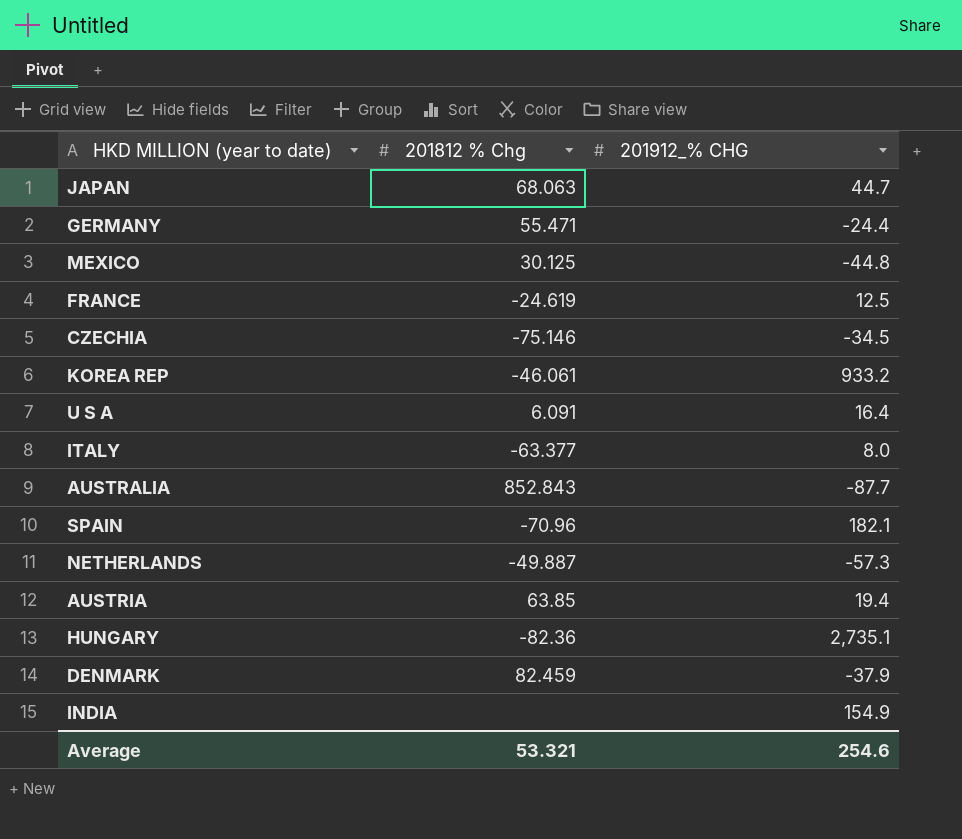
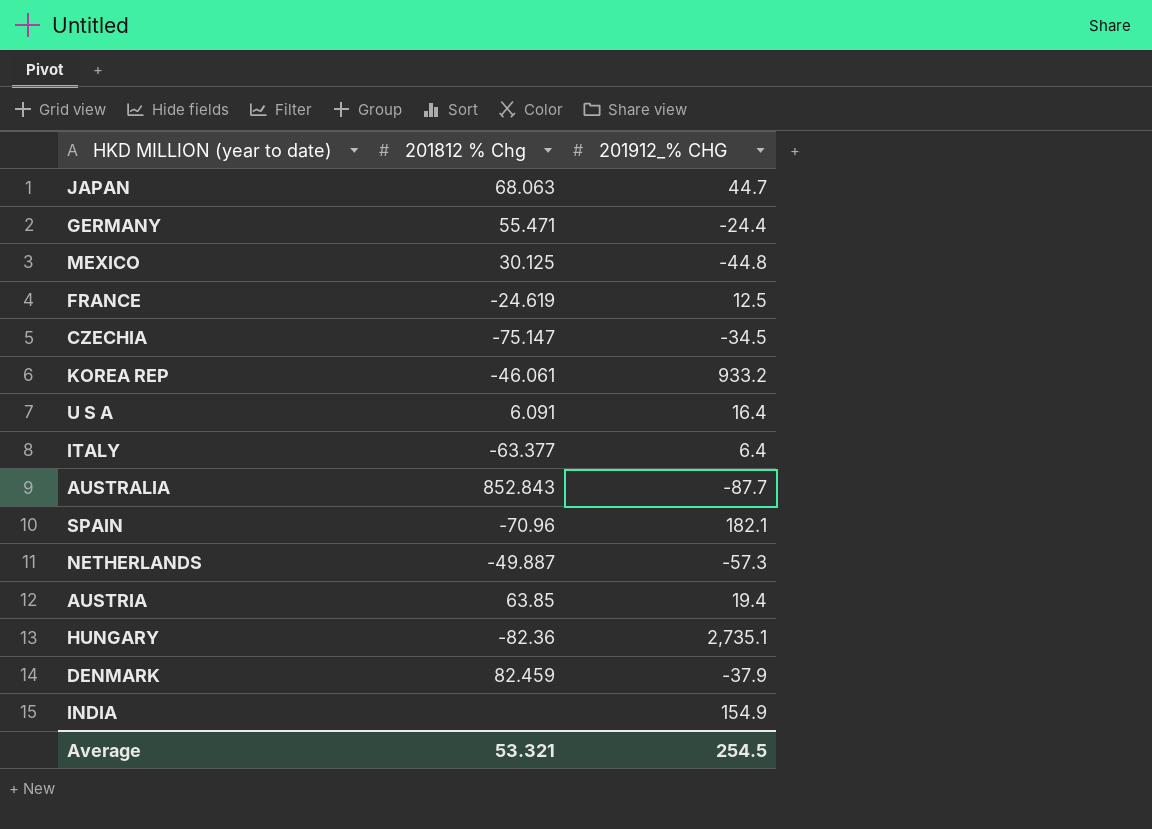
CZECHIA | 201812 % Chg: -75.146 -> -75.147
ITALY | 201912_% CHG: 8.0 -> 6.4
Average | 201912_% CHG: 254.6 -> 254.5

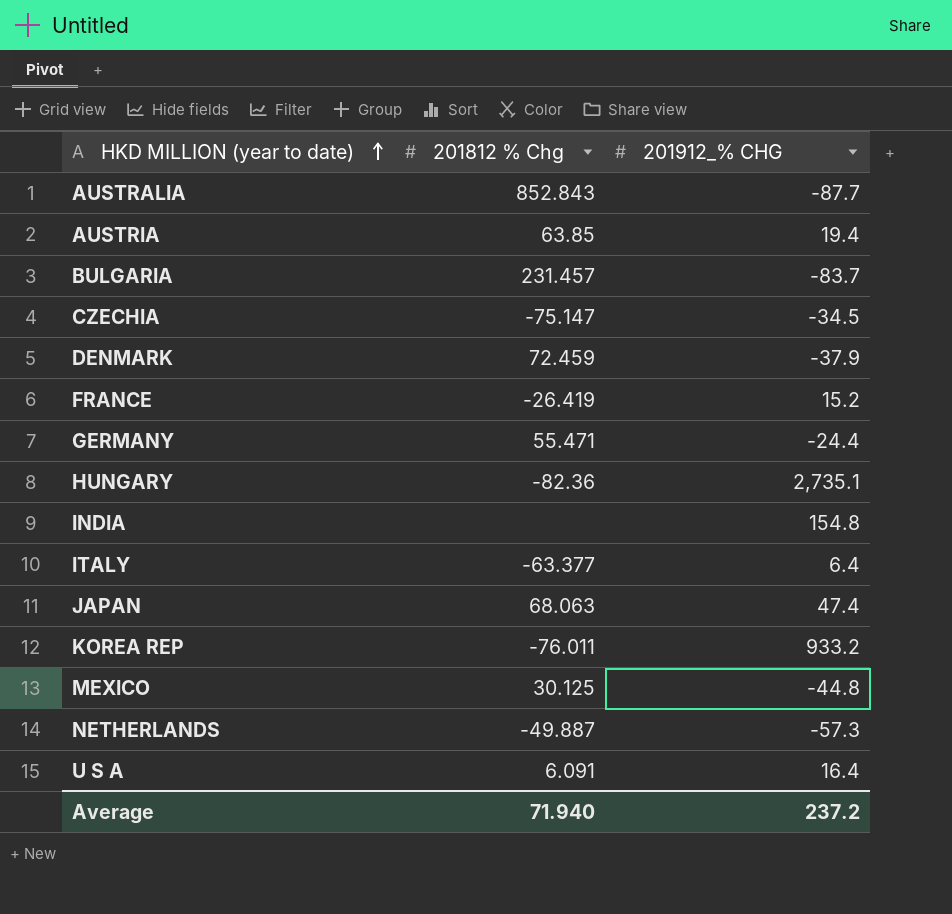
row order: none -> HKD MILLION (year to date) ascending
row SPAIN: -70.96 | 182.1 -> none
row BULGARIA: none -> 231.457 | -83.7
DENMARK | 201812 % Chg: 82.459 -> 72.459
FRANCE | 201812 % Chg: -24.619 -> -26.419
FRANCE | 201912_% CHG: 12.5 -> 15.2
INDIA | 201912_% CHG: 154.9 -> 154.8
JAPAN | 201912_% CHG: 44.7 -> 47.4
KOREA REP | 201812 % Chg: -46.061 -> -76.011
Average | 201812 % Chg: 53.321 -> 71.940
Average | 201912_% CHG: 254.5 -> 237.2

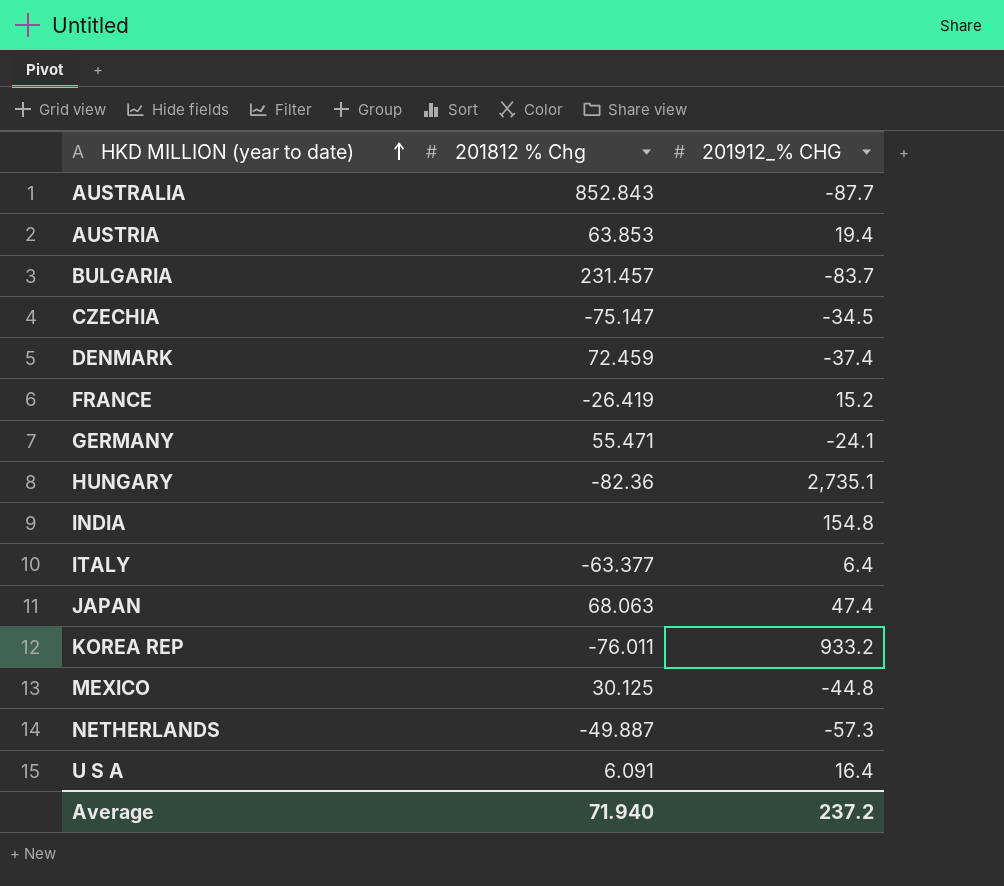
AUSTRIA | 201812 % Chg: 63.85 -> 63.853
DENMARK | 201912_% CHG: -37.9 -> -37.4
GERMANY | 201912_% CHG: -24.4 -> -24.1

